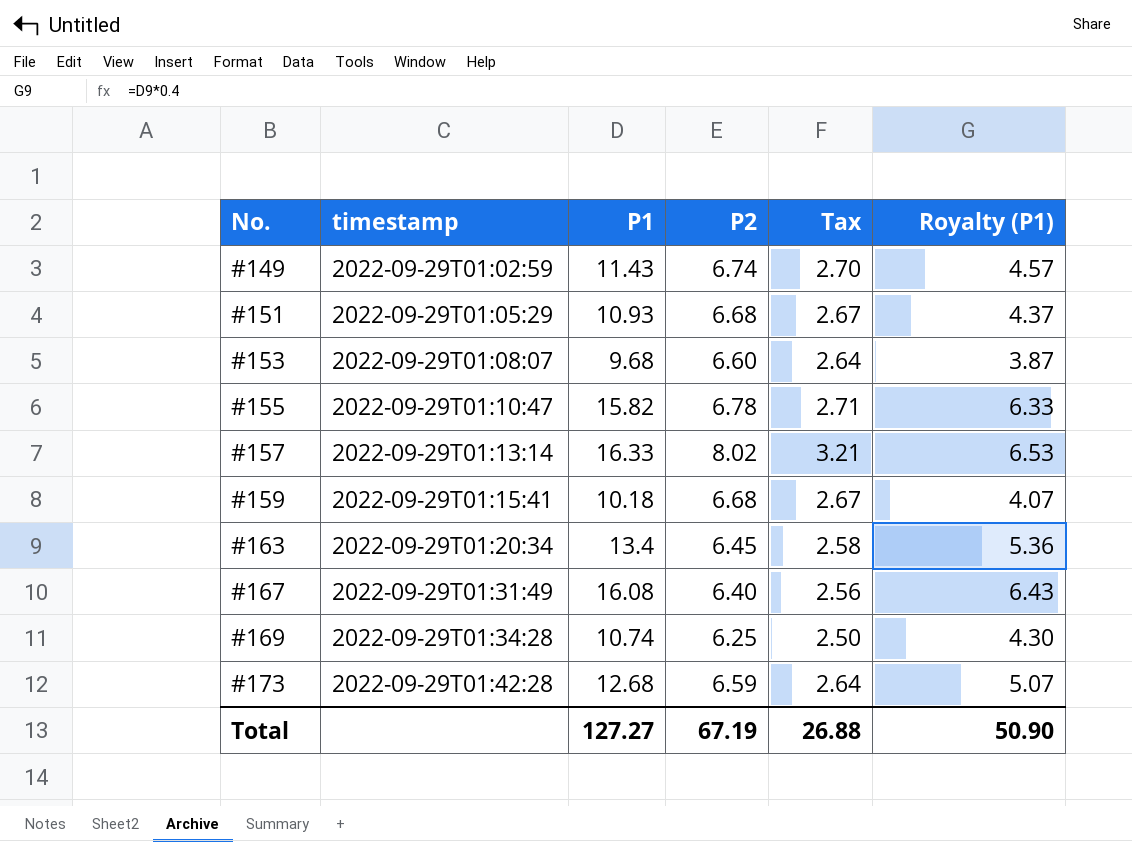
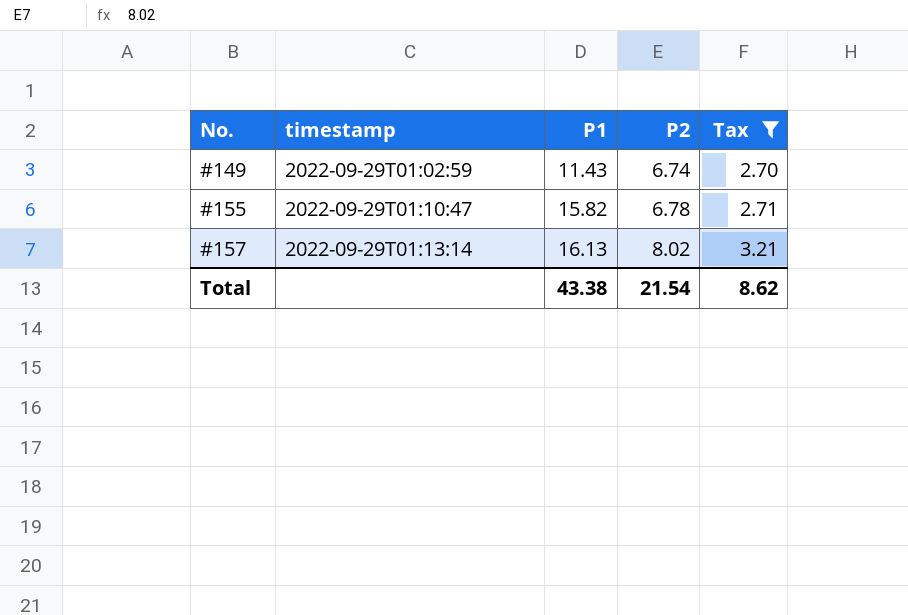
filter: none -> Tax >= 2.70
column Royalty (P1) | formula: [P1] * 0.4 -> none
#157 | P1: 16.33 -> 16.13
Total | P1: 127.27 -> 43.38
Total | P2: 67.19 -> 21.54
Total | Tax: 26.88 -> 8.62

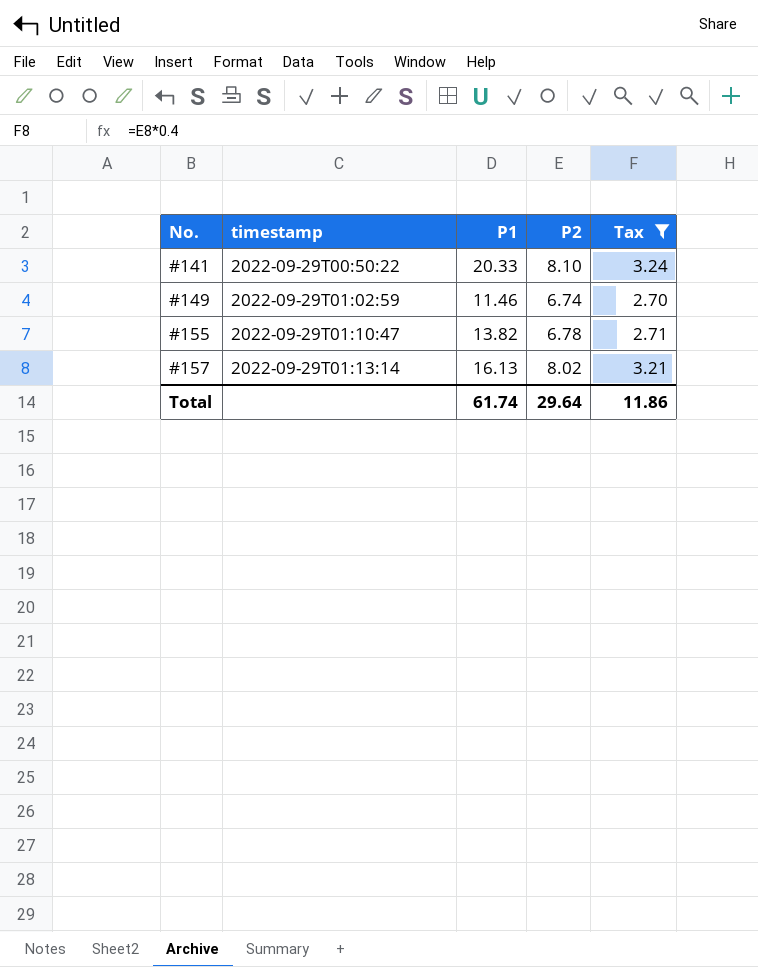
row #141: none -> 2022-09-29T00:50:22 | 20.33 | 8.10 | 3.24
#149 | P1: 11.43 -> 11.46
#155 | P1: 15.82 -> 13.82
Total | P1: 43.38 -> 61.74
Total | P2: 21.54 -> 29.64
Total | Tax: 8.62 -> 11.86

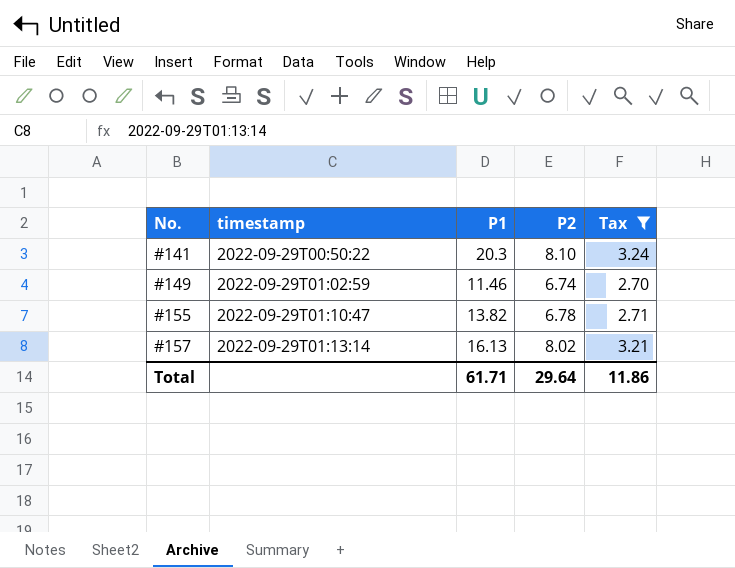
#141 | P1: 20.33 -> 20.3
Total | P1: 61.74 -> 61.71

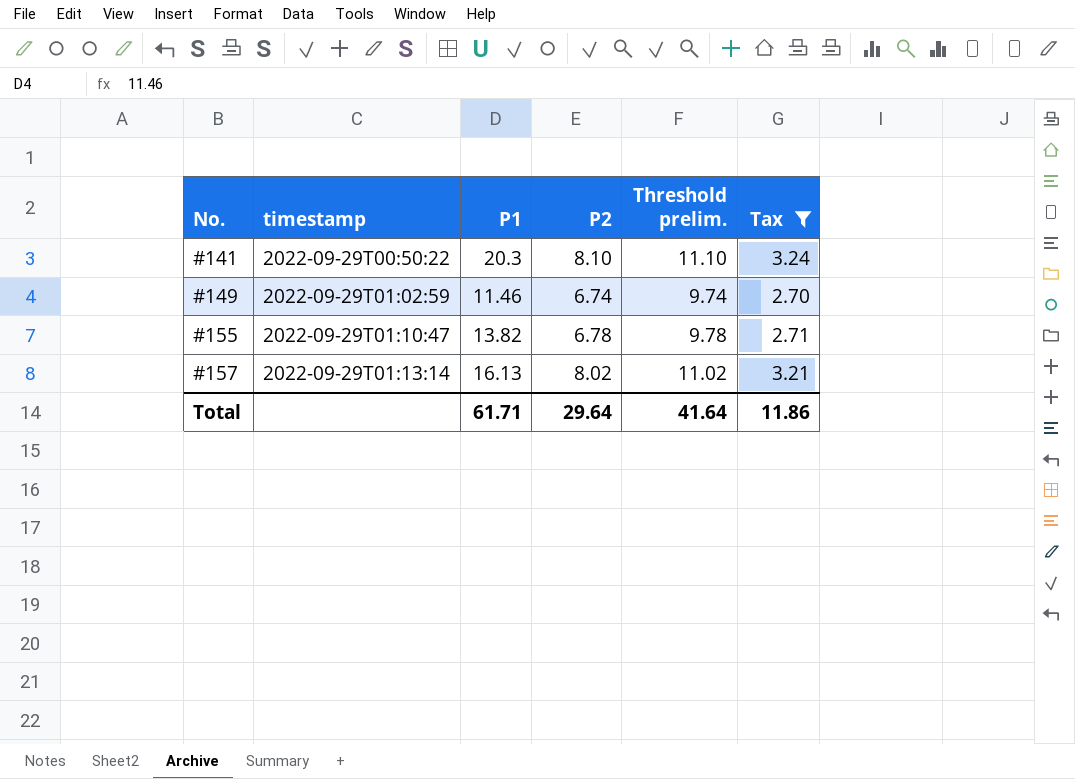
column Threshold prelim. | formula: none -> [P2] + 3

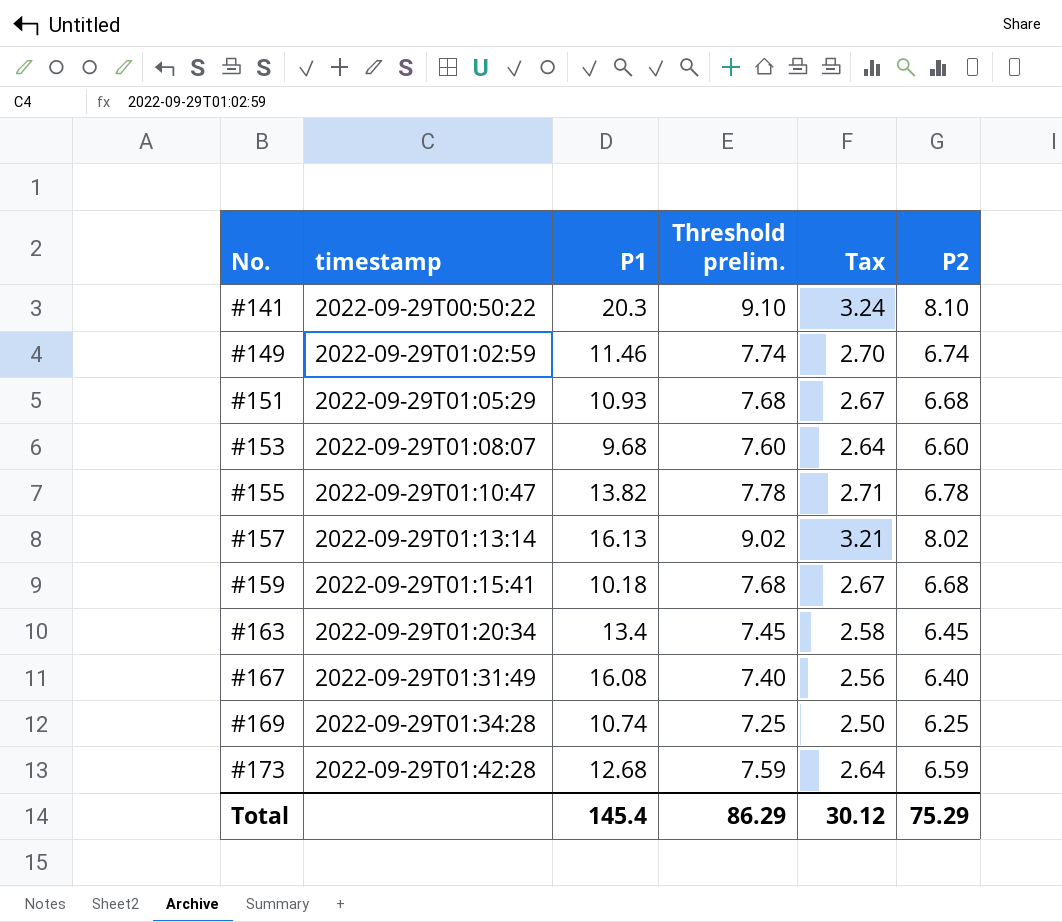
filter: Tax >= 2.70 -> none
column Threshold prelim. | formula: [P2] + 3 -> [P2] + 1
column P2 | position: 4 -> 6
Total | P1: 61.71 -> 145.4
Total | Threshold prelim.: 41.64 -> 86.29
Total | Tax: 11.86 -> 30.12
Total | P2: 29.64 -> 75.29

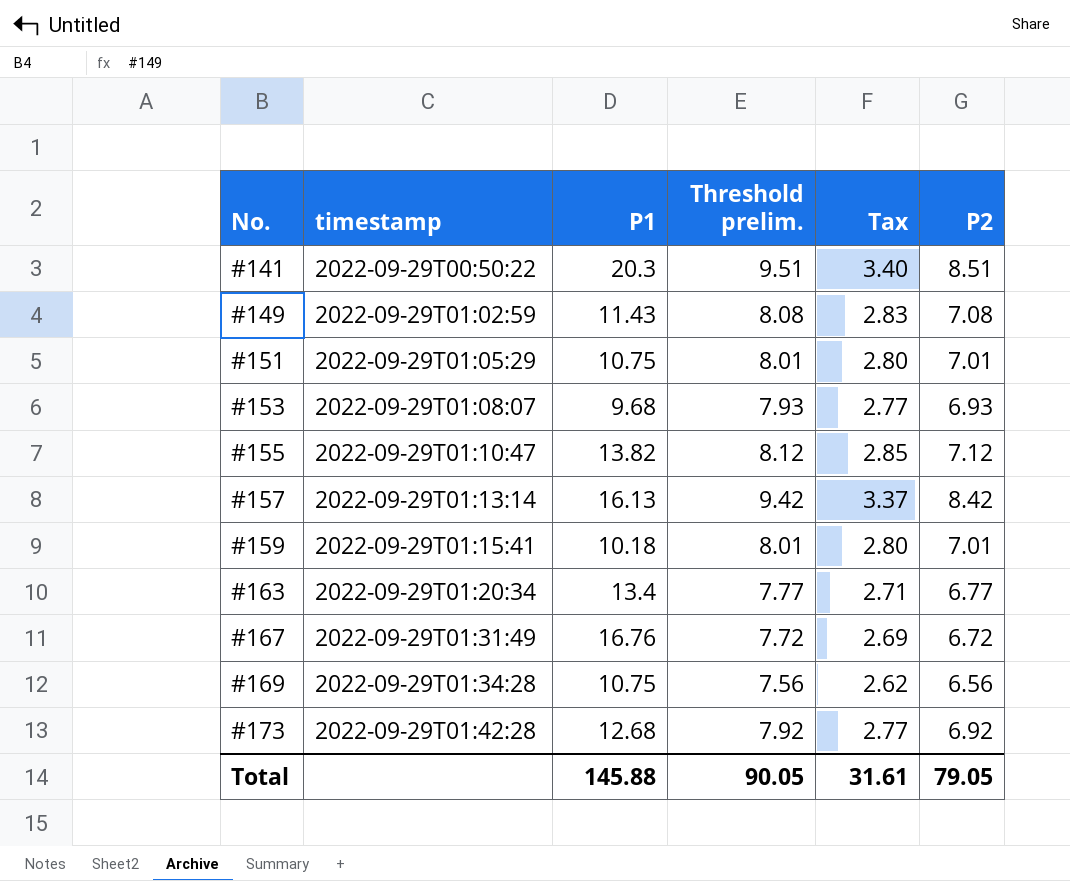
#141 | Threshold prelim.: 9.10 -> 9.51
#141 | Tax: 3.24 -> 3.40
#141 | P2: 8.10 -> 8.51
#149 | P1: 11.46 -> 11.43
#149 | Threshold prelim.: 7.74 -> 8.08
#149 | Tax: 2.70 -> 2.83
#149 | P2: 6.74 -> 7.08
#151 | P1: 10.93 -> 10.75
#151 | Threshold prelim.: 7.68 -> 8.01
#151 | Tax: 2.67 -> 2.80
#151 | P2: 6.68 -> 7.01
#153 | Threshold prelim.: 7.60 -> 7.93
#153 | Tax: 2.64 -> 2.77
#153 | P2: 6.60 -> 6.93
#155 | Threshold prelim.: 7.78 -> 8.12
#155 | Tax: 2.71 -> 2.85
#155 | P2: 6.78 -> 7.12
#157 | Threshold prelim.: 9.02 -> 9.42
#157 | Tax: 3.21 -> 3.37
#157 | P2: 8.02 -> 8.42
#159 | Threshold prelim.: 7.68 -> 8.01
#159 | Tax: 2.67 -> 2.80
#159 | P2: 6.68 -> 7.01
#163 | Threshold prelim.: 7.45 -> 7.77
#163 | Tax: 2.58 -> 2.71
#163 | P2: 6.45 -> 6.77
#167 | P1: 16.08 -> 16.76
#167 | Threshold prelim.: 7.40 -> 7.72
#167 | Tax: 2.56 -> 2.69
#167 | P2: 6.40 -> 6.72
#169 | P1: 10.74 -> 10.75
#169 | Threshold prelim.: 7.25 -> 7.56
#169 | Tax: 2.50 -> 2.62
#169 | P2: 6.25 -> 6.56
#173 | Threshold prelim.: 7.59 -> 7.92
#173 | Tax: 2.64 -> 2.77
#173 | P2: 6.59 -> 6.92
Total | P1: 145.4 -> 145.88
Total | Threshold prelim.: 86.29 -> 90.05
Total | Tax: 30.12 -> 31.61
Total | P2: 75.29 -> 79.05

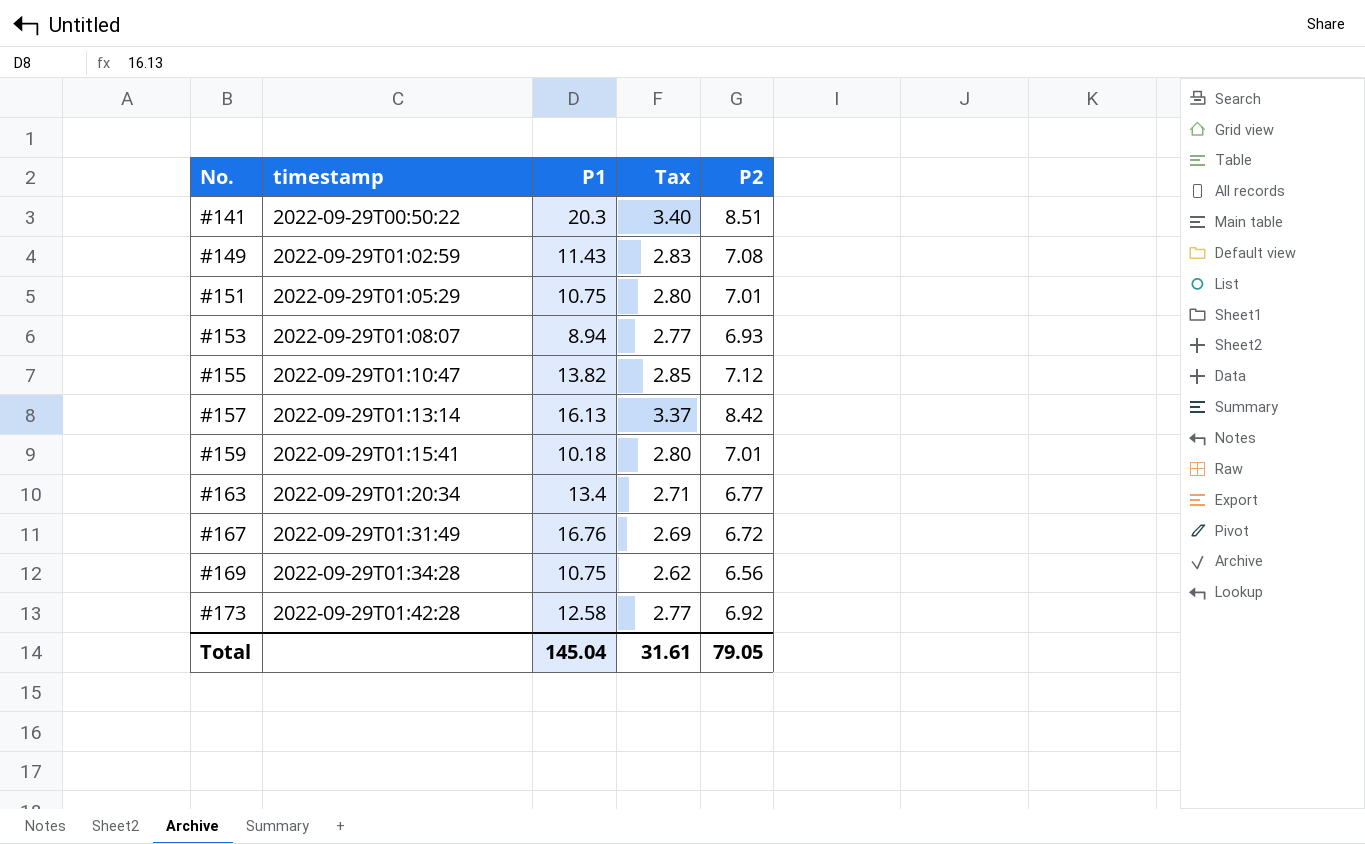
column Threshold prelim. | formula: [P2] + 1 -> none
#153 | P1: 9.68 -> 8.94
#173 | P1: 12.68 -> 12.58
Total | P1: 145.88 -> 145.04

